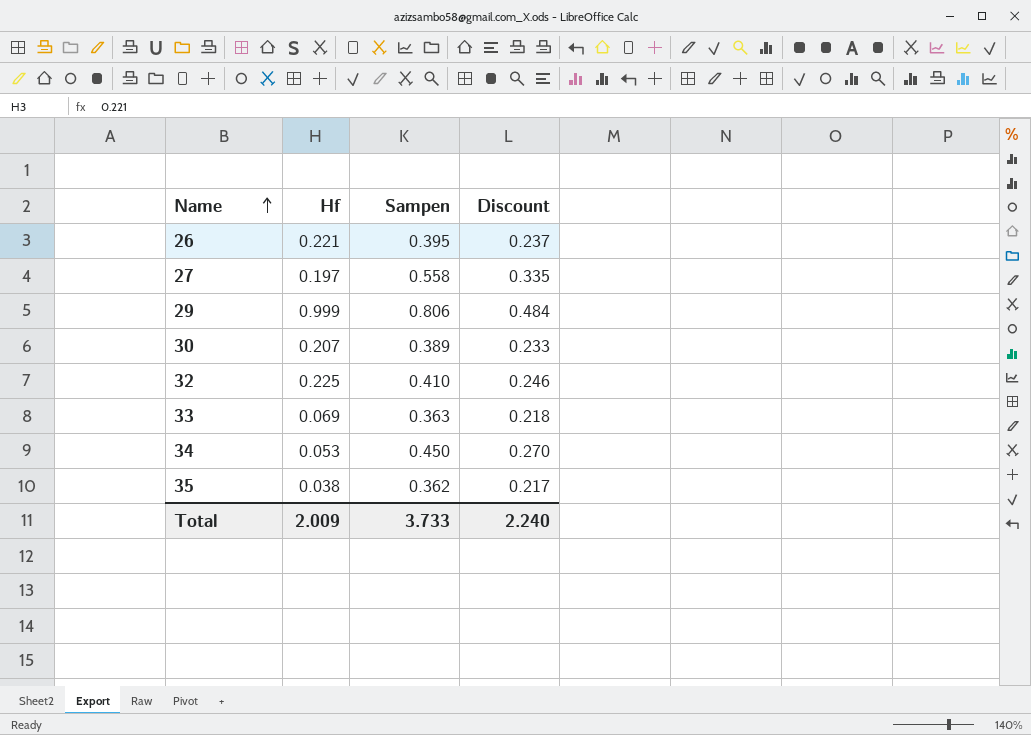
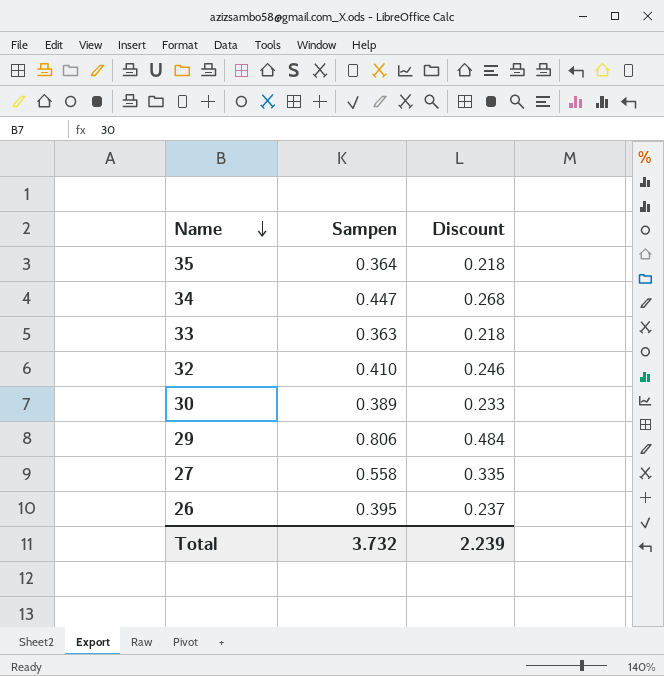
row order: Name ascending -> Name descending
column Hf | position: 2 -> none
35 | Sampen: 0.362 -> 0.364
35 | Discount: 0.217 -> 0.218
34 | Sampen: 0.450 -> 0.447
34 | Discount: 0.270 -> 0.268
Total | Sampen: 3.733 -> 3.732
Total | Discount: 2.240 -> 2.239

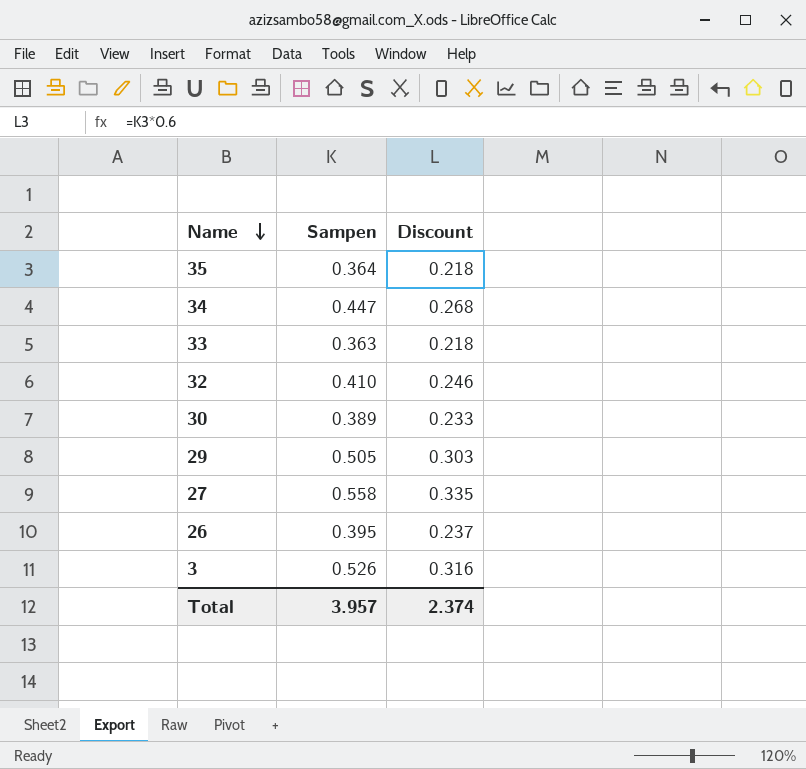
29 | Sampen: 0.806 -> 0.505
29 | Discount: 0.484 -> 0.303
row 3: none -> 0.526 | 0.316
Total | Sampen: 3.732 -> 3.957
Total | Discount: 2.239 -> 2.374

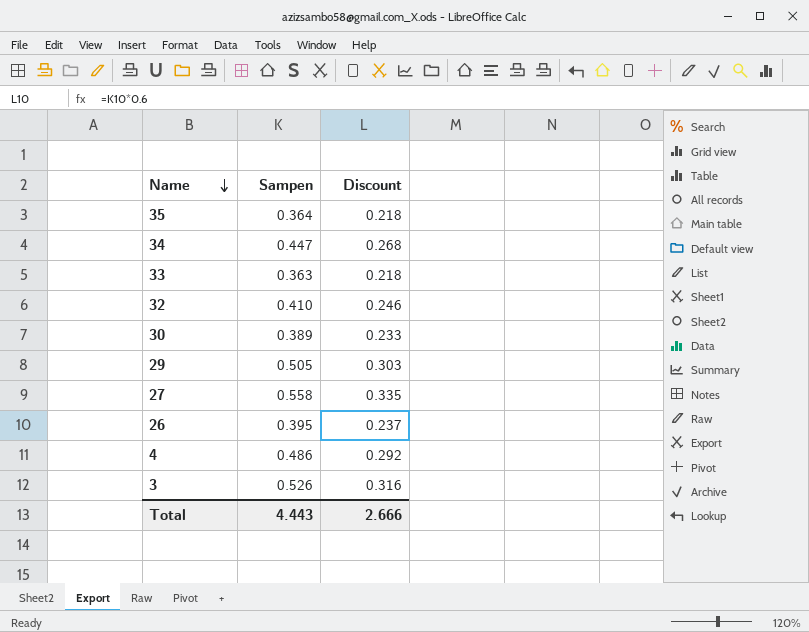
row 4: none -> 0.486 | 0.292
Total | Sampen: 3.957 -> 4.443
Total | Discount: 2.374 -> 2.666

